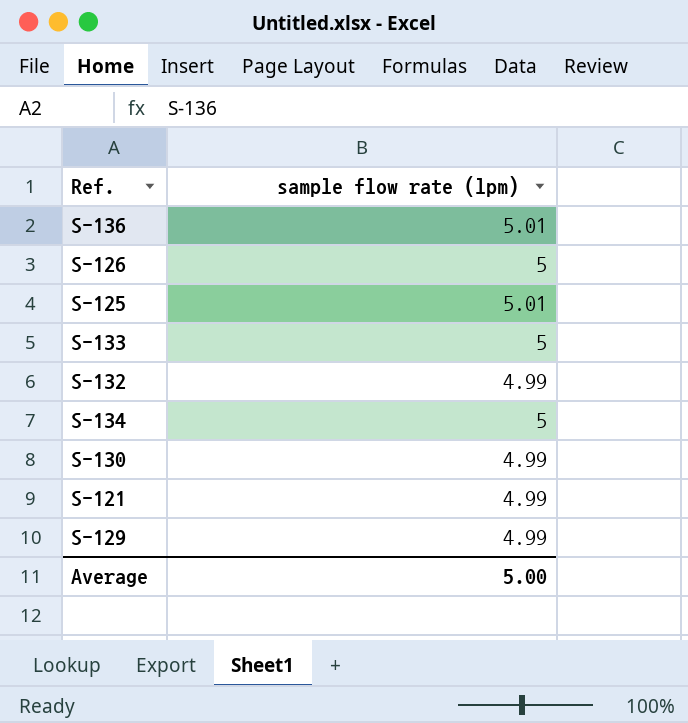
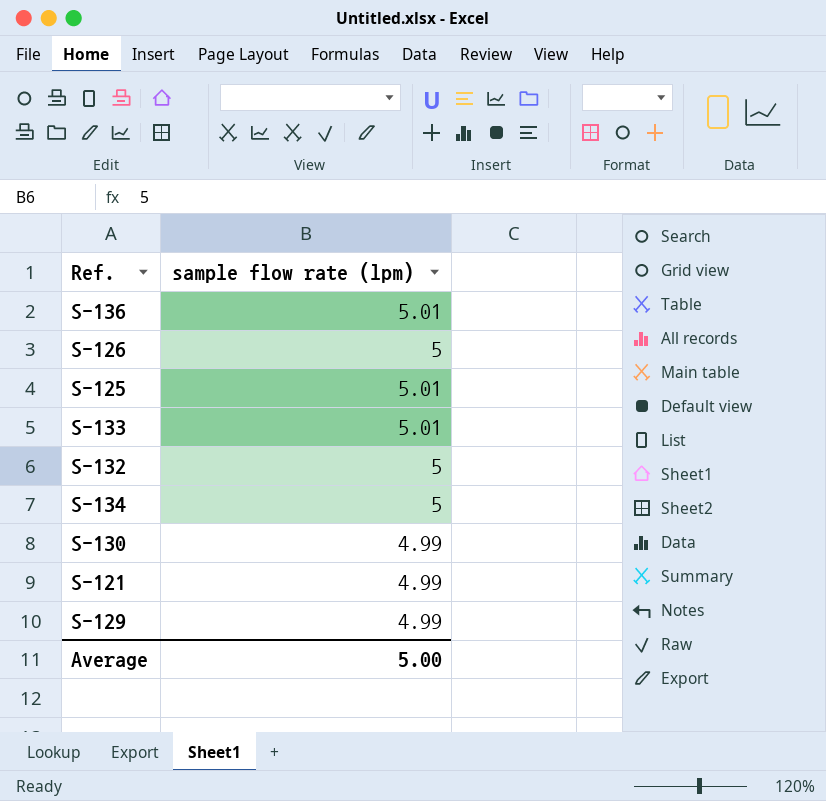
S-133 | sample flow rate (lpm): 5 -> 5.01
S-132 | sample flow rate (lpm): 4.99 -> 5

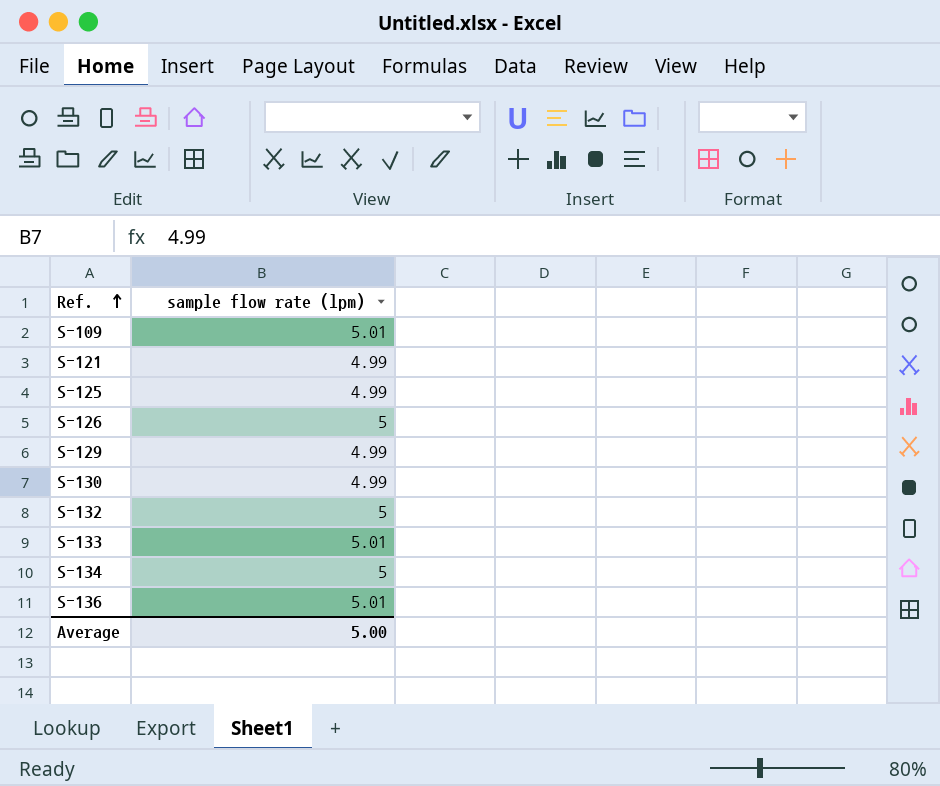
row order: none -> Ref. ascending
row S-109: none -> 5.01
S-125 | sample flow rate (lpm): 5.01 -> 4.99

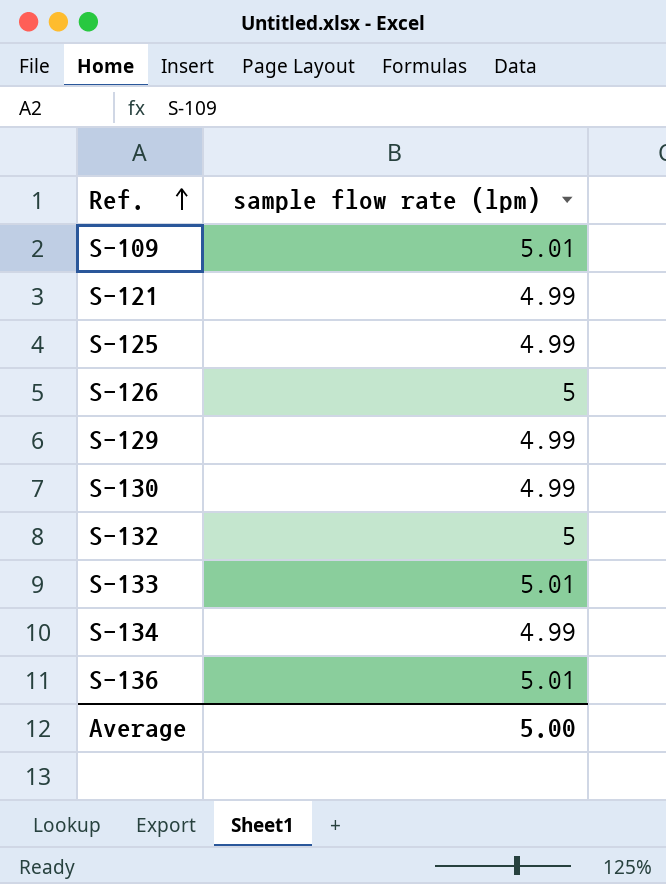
S-134 | sample flow rate (lpm): 5 -> 4.99

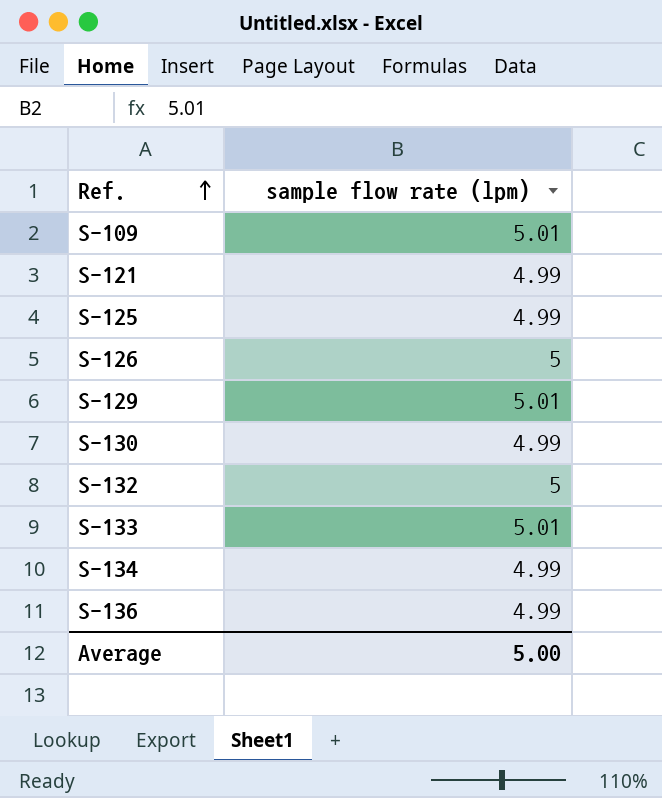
S-129 | sample flow rate (lpm): 4.99 -> 5.01
S-136 | sample flow rate (lpm): 5.01 -> 4.99

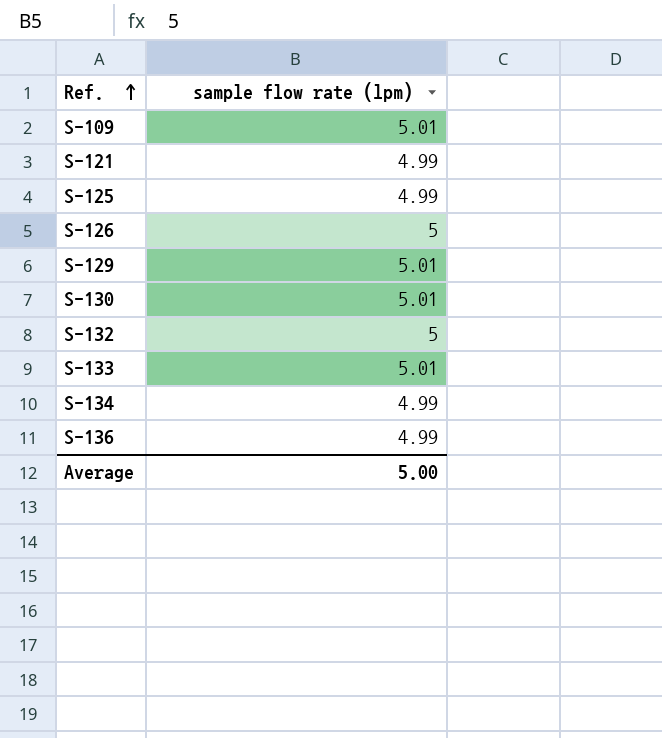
S-130 | sample flow rate (lpm): 4.99 -> 5.01

